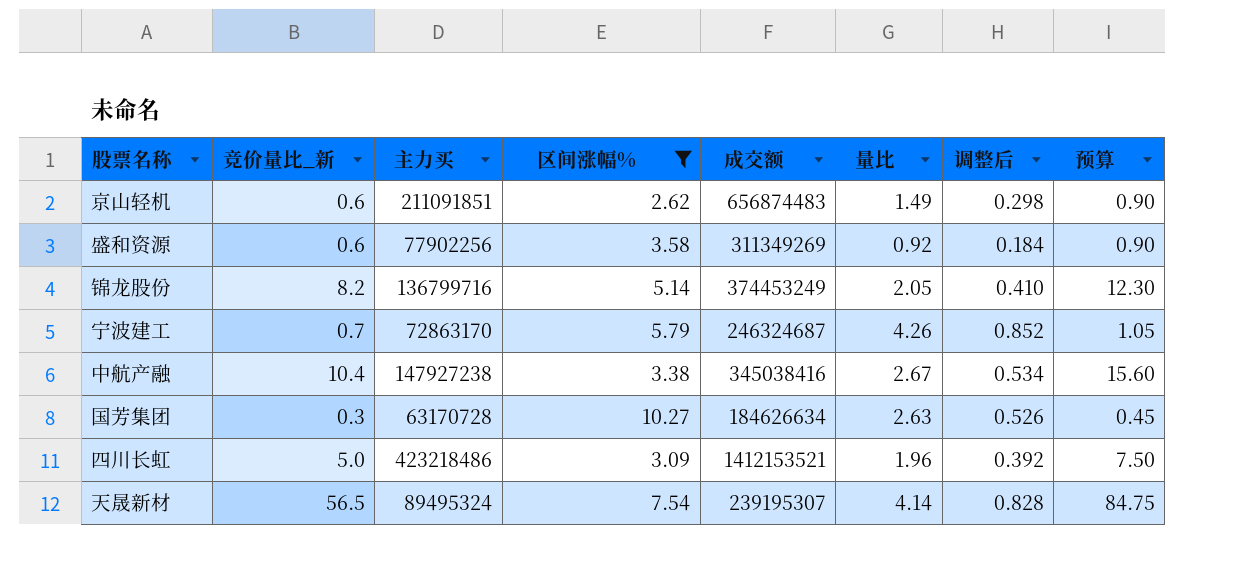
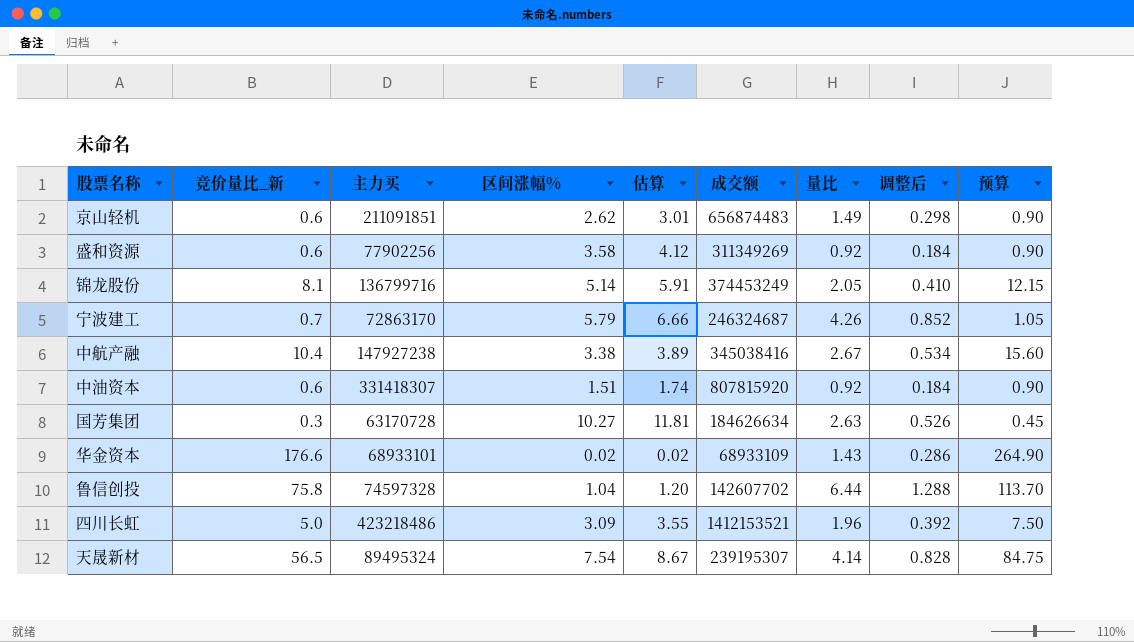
filter: 区间涨幅% >= 2.62 -> none
column 估算 | formula: none -> [区间涨幅%] * 1.15
锦龙股份 | 竞价量比_新: 8.2 -> 8.1
锦龙股份 | 预算: 12.30 -> 12.15

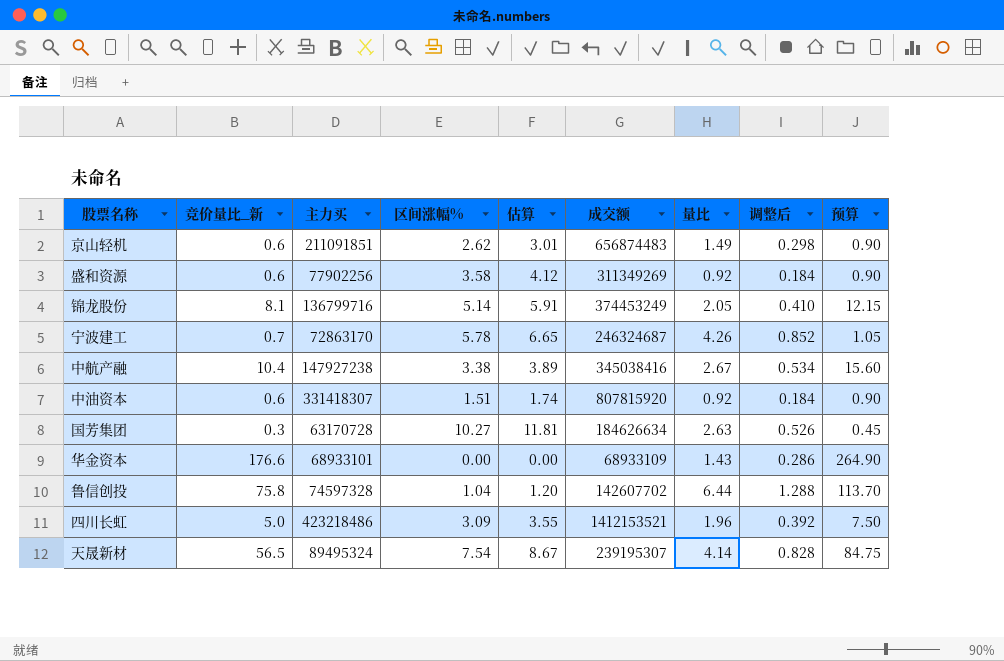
宁波建工 | 区间涨幅%: 5.79 -> 5.78
宁波建工 | 估算: 6.66 -> 6.65
华金资本 | 区间涨幅%: 0.02 -> 0.00
华金资本 | 估算: 0.02 -> 0.00

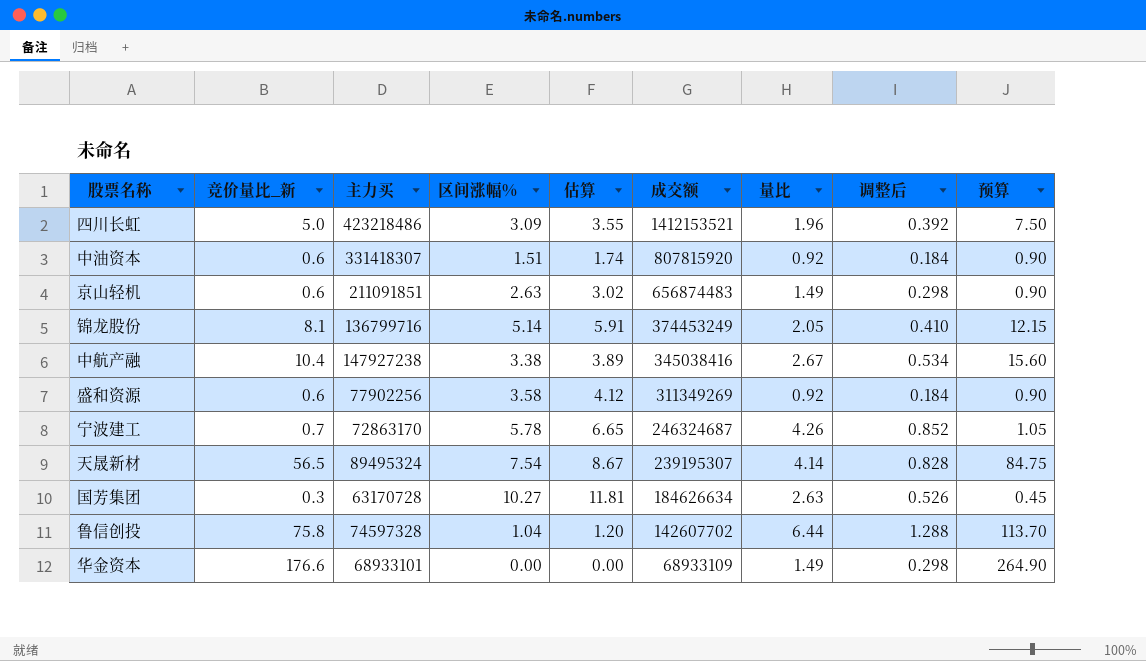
row order: none -> 成交额 descending
京山轻机 | 区间涨幅%: 2.62 -> 2.63
京山轻机 | 估算: 3.01 -> 3.02
华金资本 | 量比: 1.43 -> 1.49
华金资本 | 调整后: 0.286 -> 0.298

